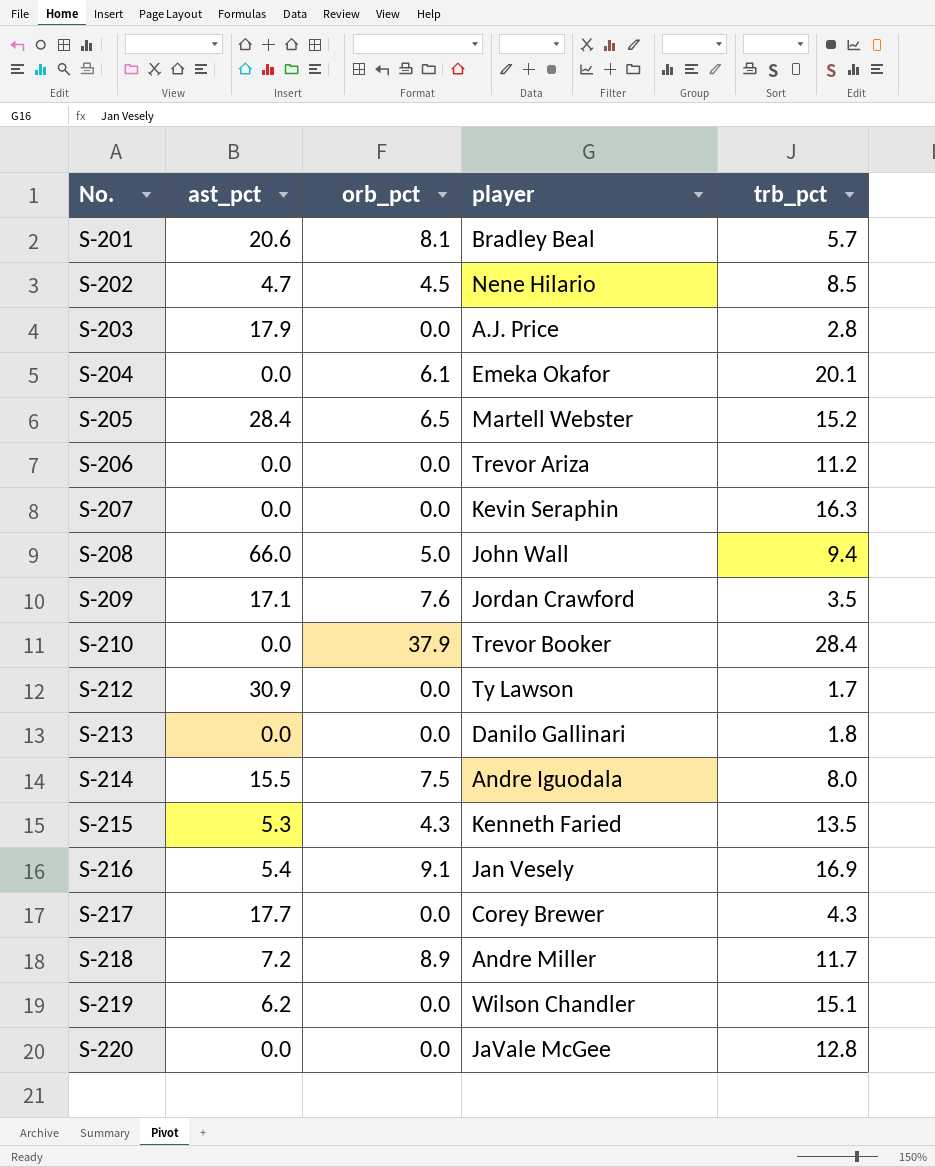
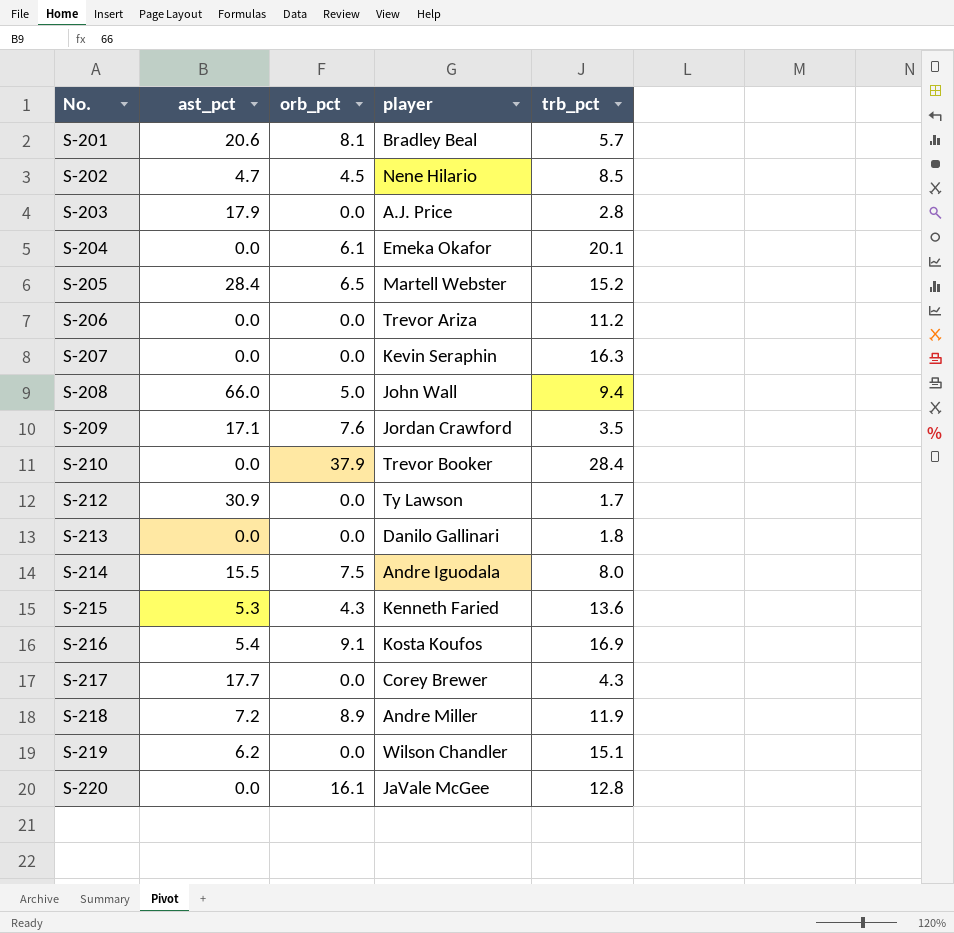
S-215 | trb_pct: 13.5 -> 13.6
S-216 | player: Jan Vesely -> Kosta Koufos
S-218 | trb_pct: 11.7 -> 11.9
S-220 | orb_pct: 0.0 -> 16.1

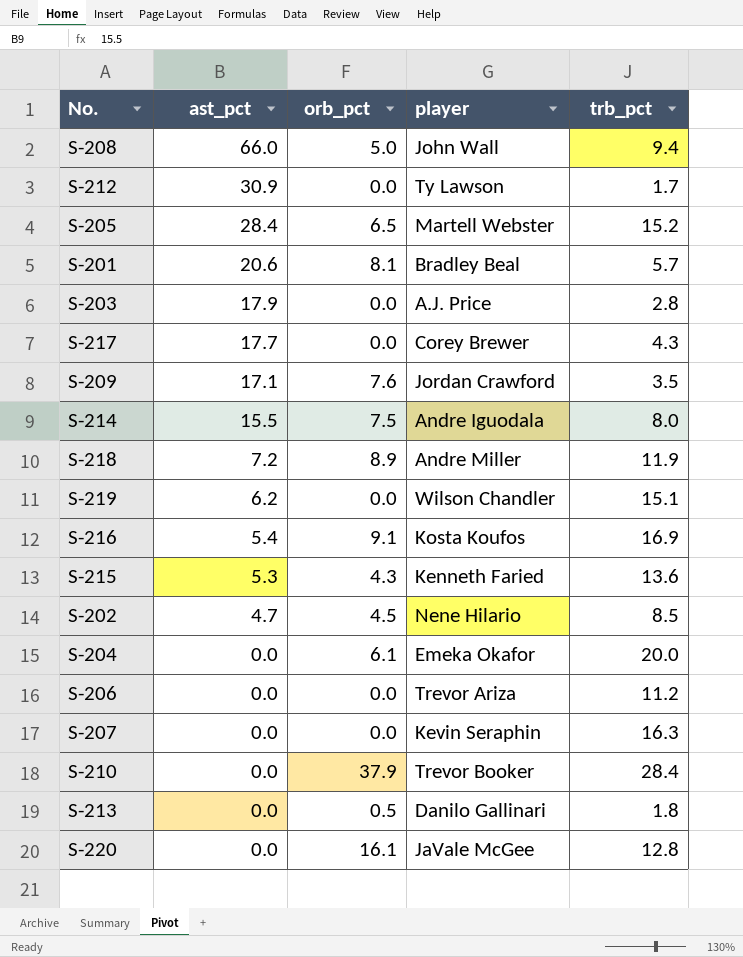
row order: No. ascending -> ast_pct descending
S-204 | trb_pct: 20.1 -> 20.0
S-213 | orb_pct: 0.0 -> 0.5

